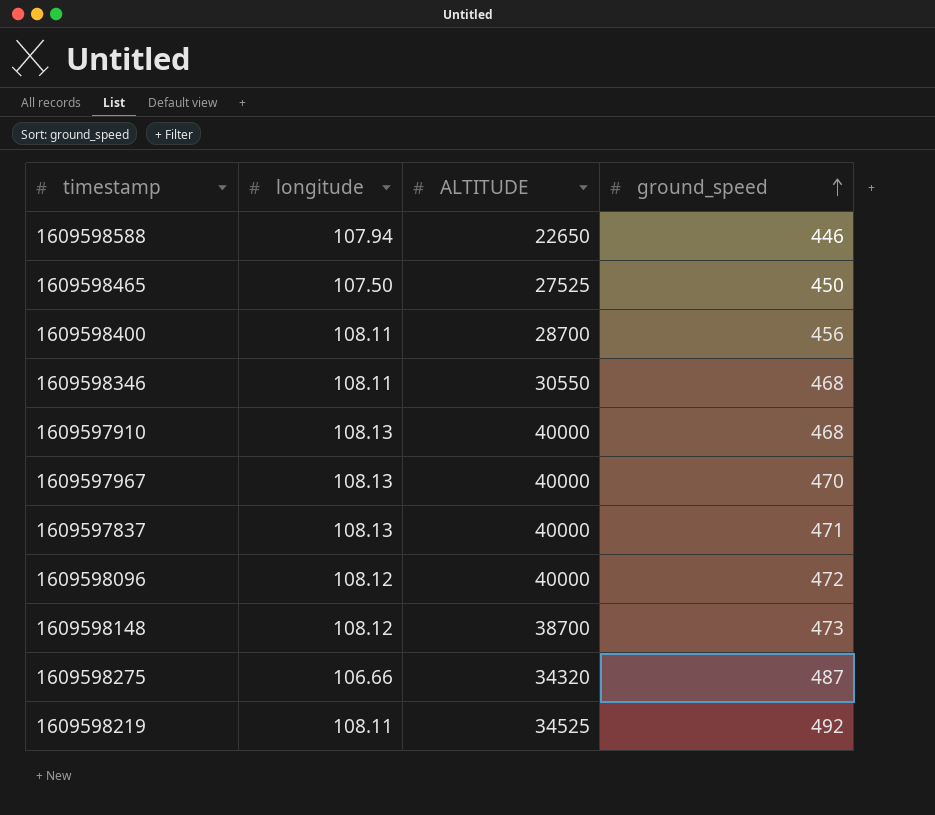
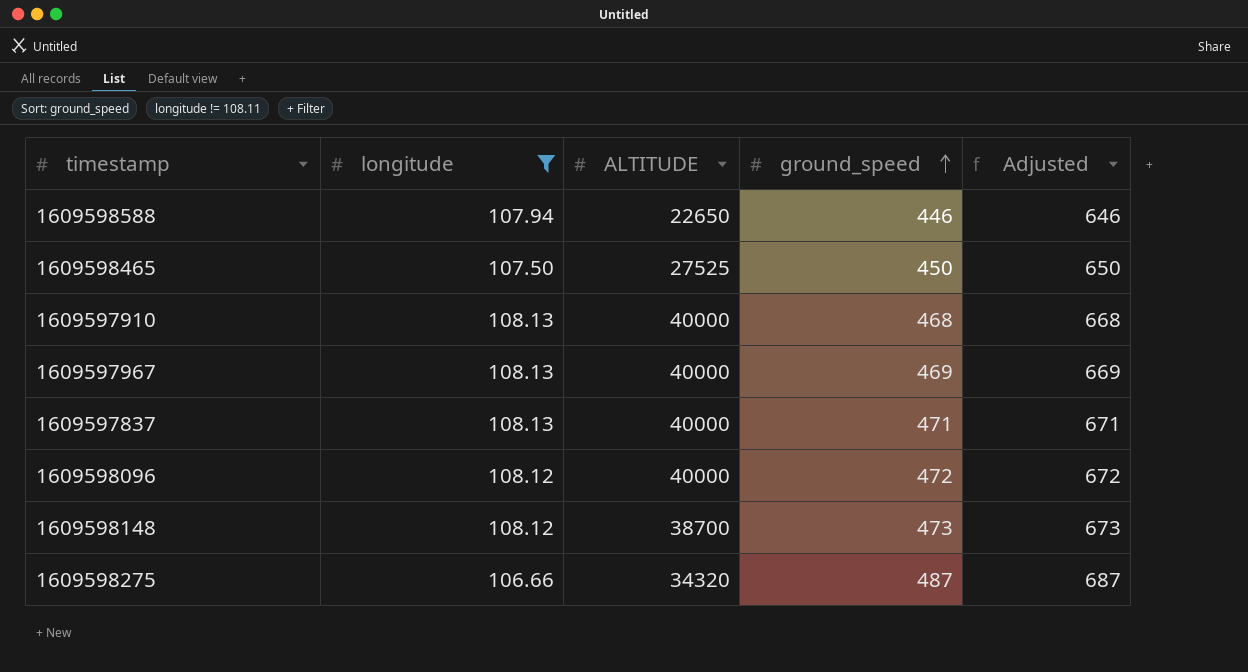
filter: none -> longitude != 108.11
column Adjusted | formula: none -> [ground_speed] + 200
1609597967 | ground_speed: 470 -> 469

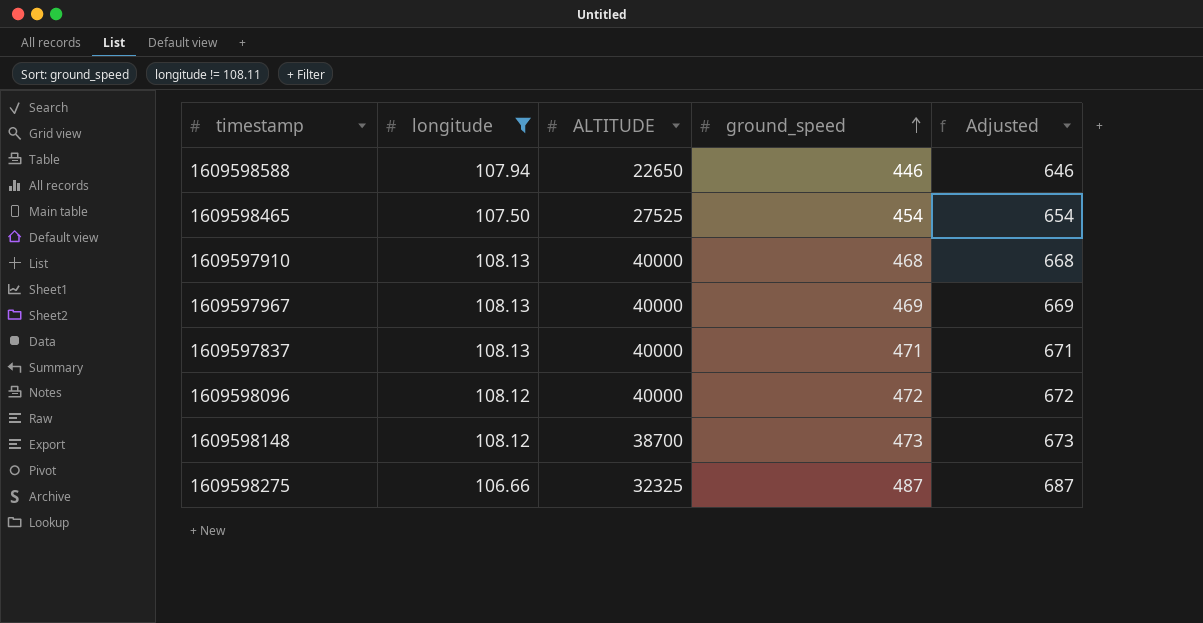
1609598465 | ground_speed: 450 -> 454
1609598465 | Adjusted: 650 -> 654
1609598275 | ALTITUDE: 34320 -> 32325

